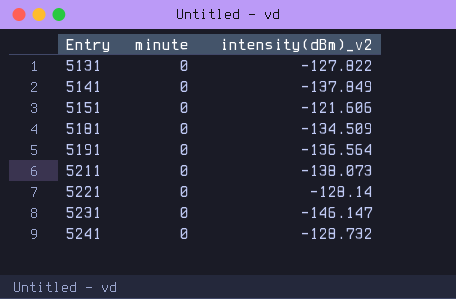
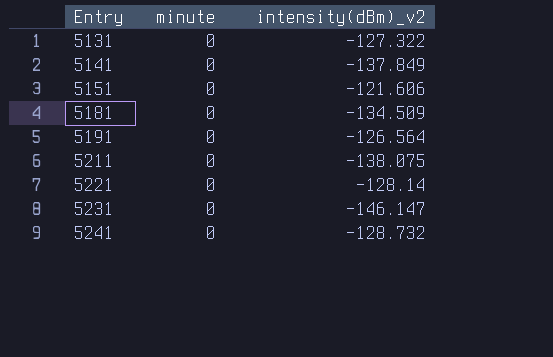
5131 | intensity(dBm)_v2: -127.822 -> -127.322
5191 | intensity(dBm)_v2: -136.564 -> -126.564
5211 | intensity(dBm)_v2: -138.073 -> -138.075

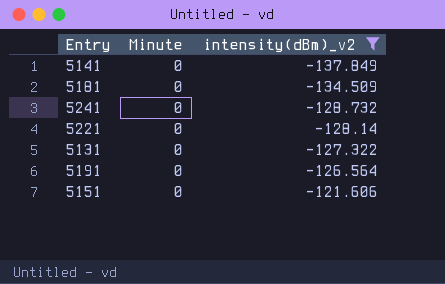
filter: none -> intensity(dBm)_v2 >= -137.849
row order: Entry ascending -> intensity(dBm)_v2 ascending
column name: minute -> Minute

